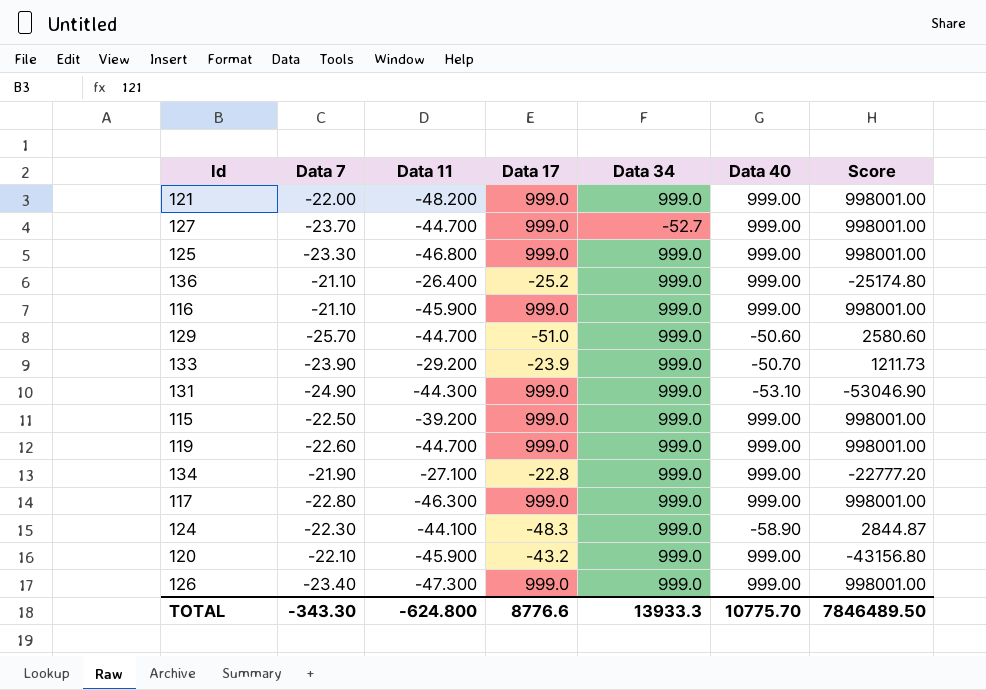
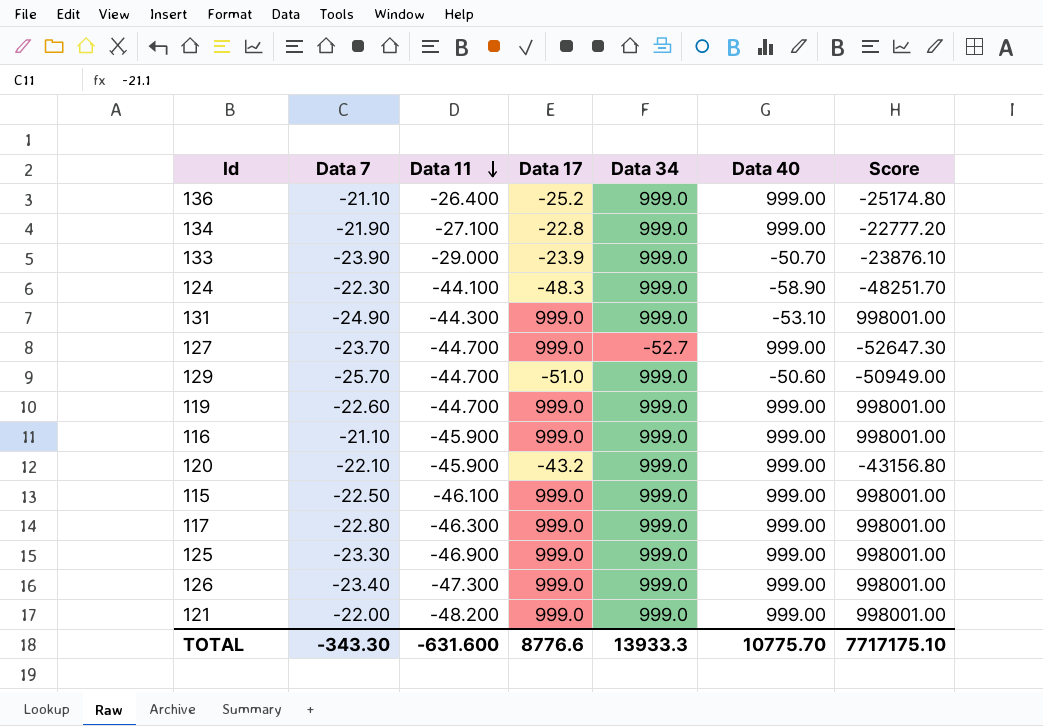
row order: none -> Data 11 descending
column Score | formula: [Data 17] * [Data 40] -> [Data 17] * [Data 34]
133 | Data 11: -29.200 -> -29.000
115 | Data 11: -39.200 -> -46.100
125 | Data 11: -46.800 -> -46.900
TOTAL | Data 11: -624.800 -> -631.600
TOTAL | Score: 7846489.50 -> 7717175.10

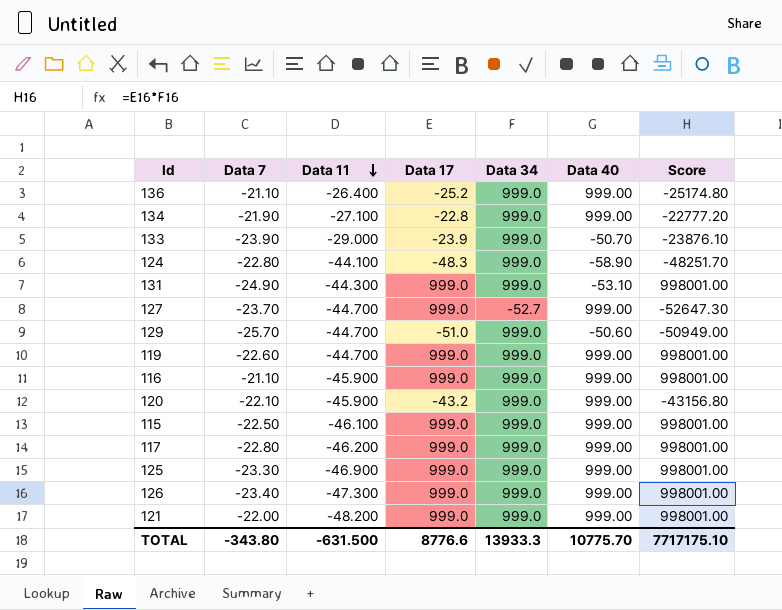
124 | Data 7: -22.30 -> -22.80
117 | Data 11: -46.300 -> -46.200
TOTAL | Data 7: -343.30 -> -343.80
TOTAL | Data 11: -631.600 -> -631.500

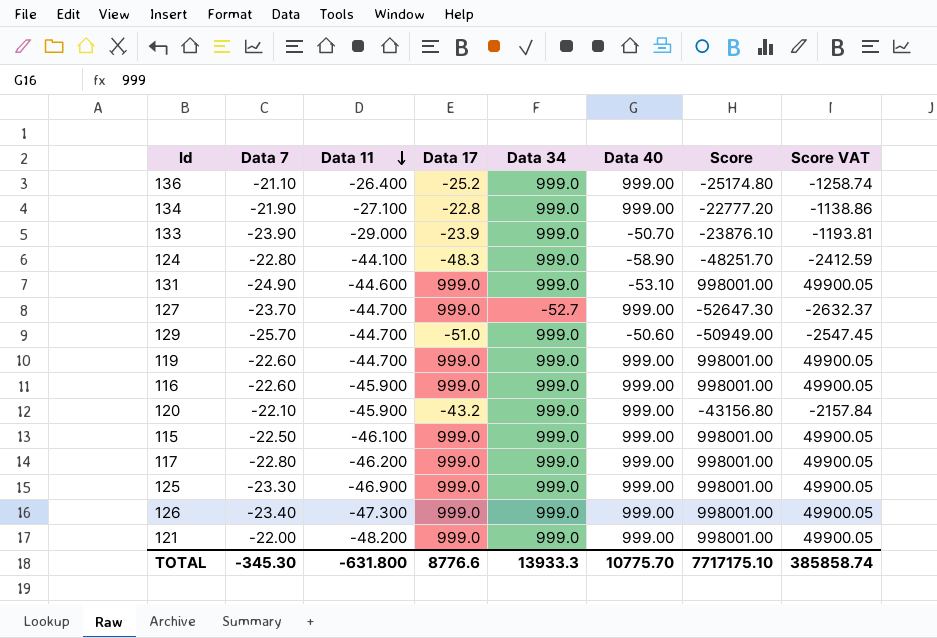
column Score VAT | formula: none -> [Score] * 0.05
131 | Data 11: -44.300 -> -44.600
116 | Data 7: -21.10 -> -22.60
TOTAL | Data 7: -343.80 -> -345.30
TOTAL | Data 11: -631.500 -> -631.800

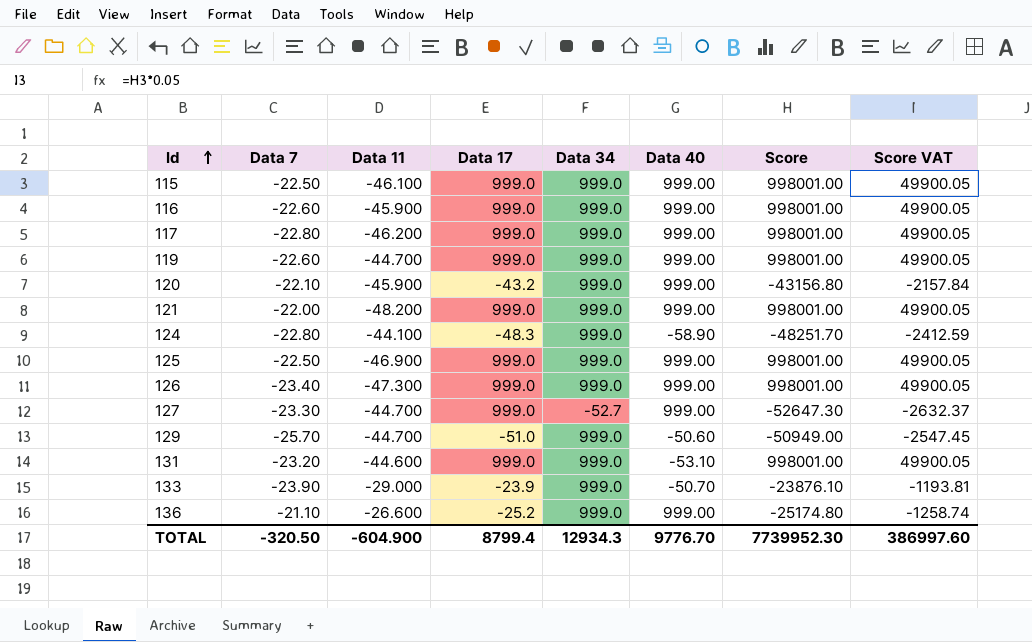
row order: Data 11 descending -> Id ascending
row 134: -21.90 | -27.100 | -22.8 | 999.0 | 999.00 | -22777.20 | -1138.86 -> none
125 | Data 7: -23.30 -> -22.50
127 | Data 7: -23.70 -> -23.30
131 | Data 7: -24.90 -> -23.20
136 | Data 11: -26.400 -> -26.600
TOTAL | Data 7: -345.30 -> -320.50
TOTAL | Data 11: -631.800 -> -604.900
TOTAL | Data 17: 8776.6 -> 8799.4
TOTAL | Data 34: 13933.3 -> 12934.3
TOTAL | Data 40: 10775.70 -> 9776.70
TOTAL | Score: 7717175.10 -> 7739952.30
TOTAL | Score VAT: 385858.74 -> 386997.60

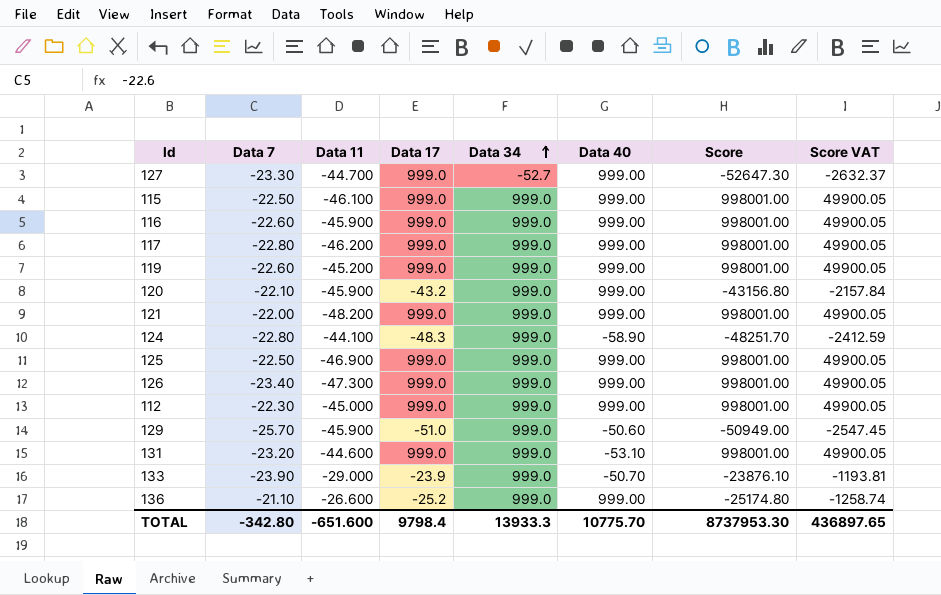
row order: Id ascending -> Data 34 ascending
119 | Data 11: -44.700 -> -45.200
row 112: none -> -22.30 | -45.000 | 999.0 | 999.0 | 999.00 | 998001.00 | 49900.05
129 | Data 11: -44.700 -> -45.900
TOTAL | Data 7: -320.50 -> -342.80
TOTAL | Data 11: -604.900 -> -651.600
TOTAL | Data 17: 8799.4 -> 9798.4
TOTAL | Data 34: 12934.3 -> 13933.3
TOTAL | Data 40: 9776.70 -> 10775.70
TOTAL | Score: 7739952.30 -> 8737953.30
TOTAL | Score VAT: 386997.60 -> 436897.65

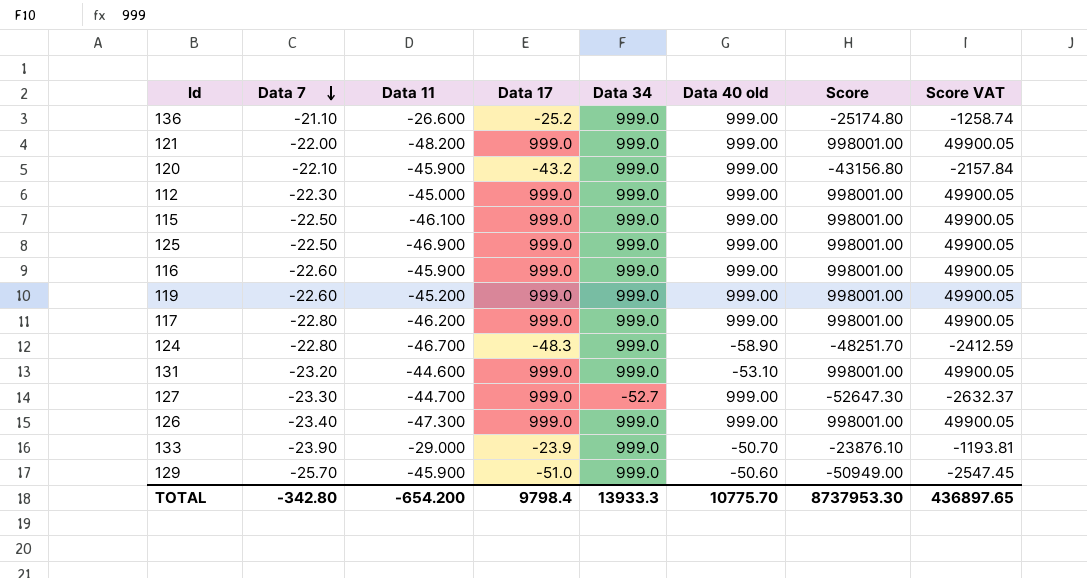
row order: Data 34 ascending -> Data 7 descending
column name: Data 40 -> Data 40 old
124 | Data 11: -44.100 -> -46.700
TOTAL | Data 11: -651.600 -> -654.200

